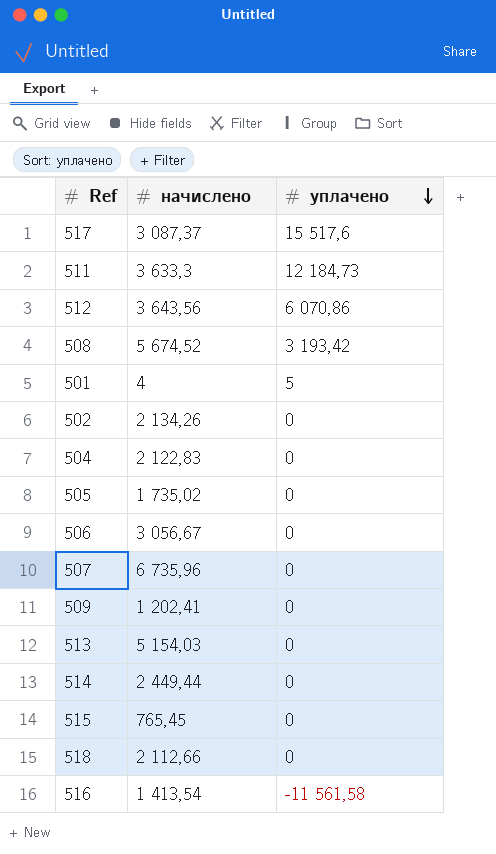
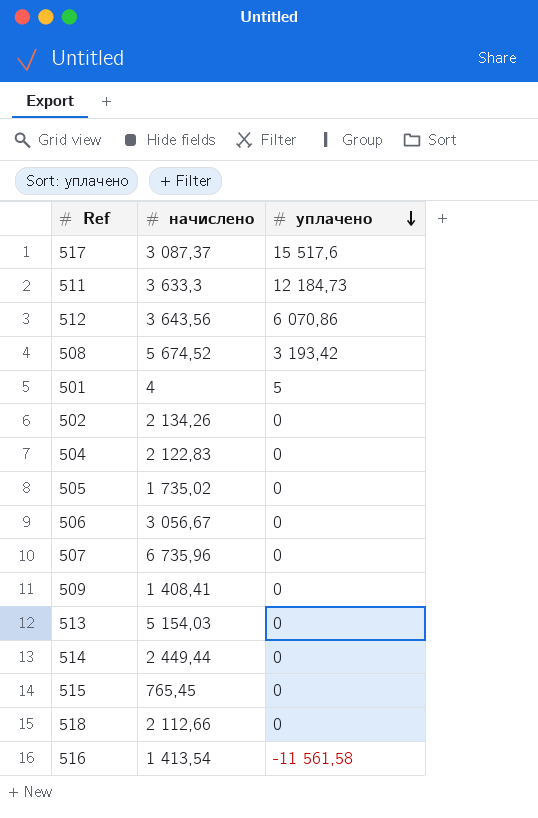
509 | начислено: 1 202,41 -> 1 408,41

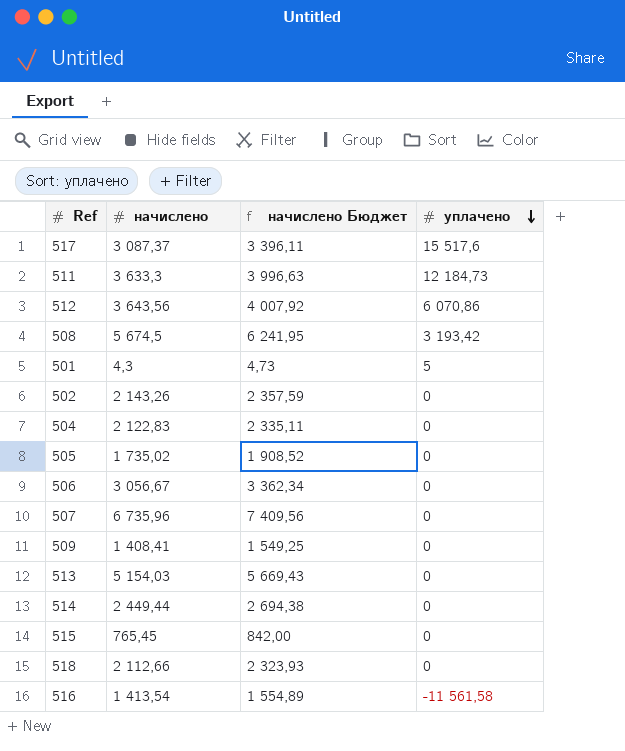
column начислено Бюджет | formula: none -> [начислено] * 1,1
508 | начислено: 5 674,52 -> 5 674,5
501 | начислено: 4 -> 4,3
502 | начислено: 2 134,26 -> 2 143,26

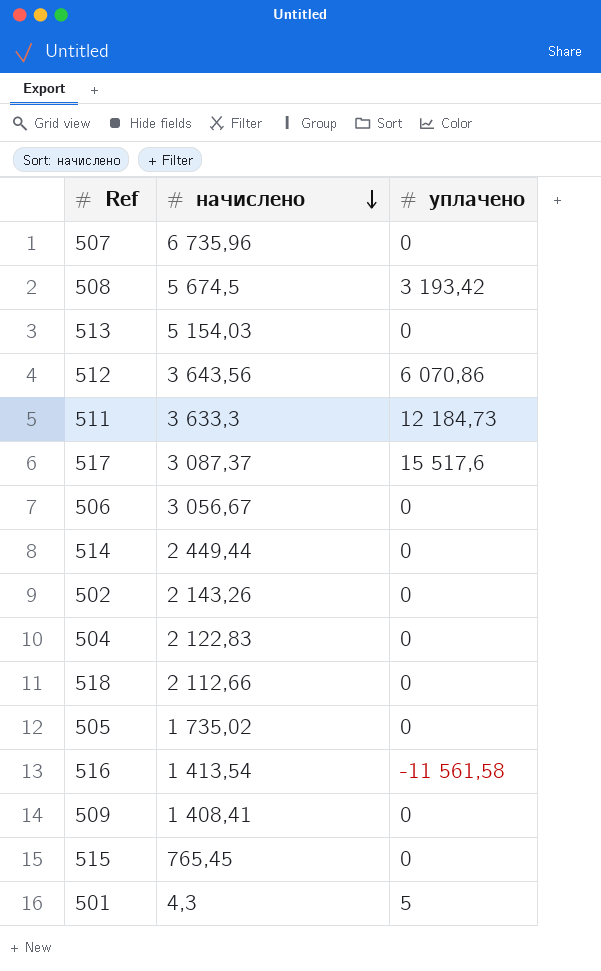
row order: уплачено descending -> начислено descending
column начислено Бюджет | formula: [начислено] * 1,1 -> none

